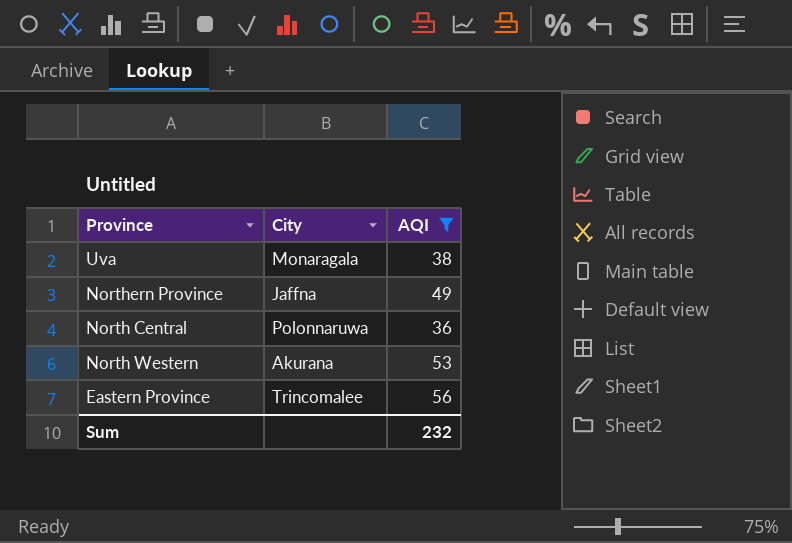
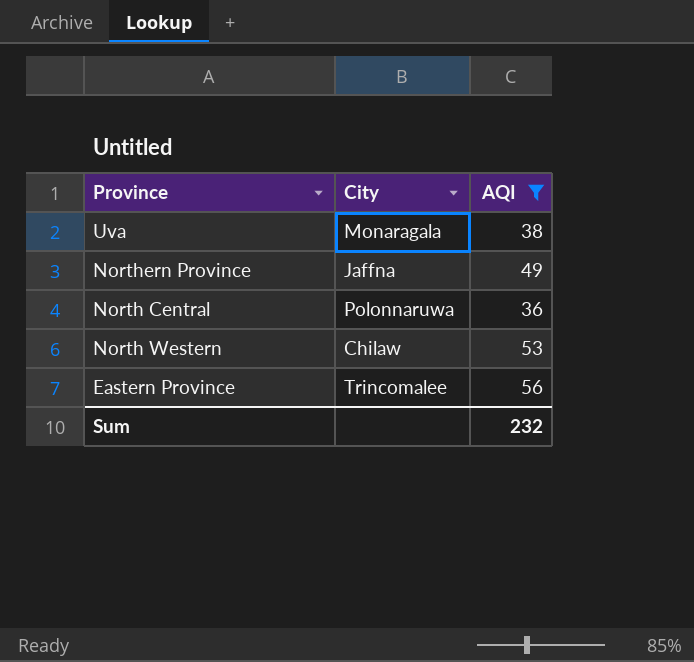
North Western | City: Akurana -> Chilaw

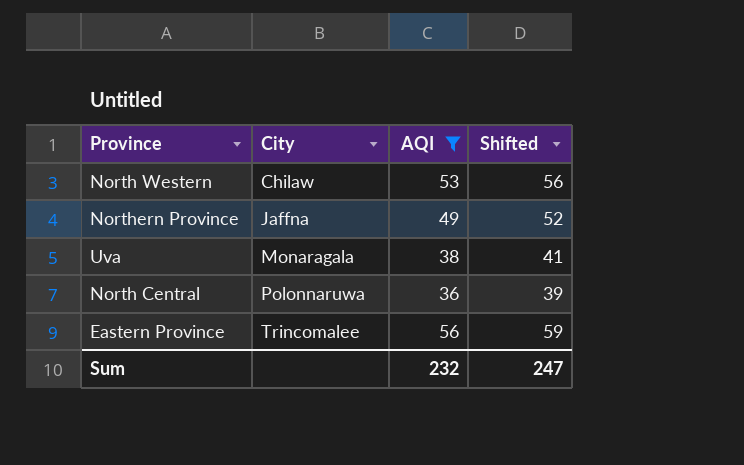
row order: none -> City ascending
column Shifted | formula: none -> [AQI] + 3

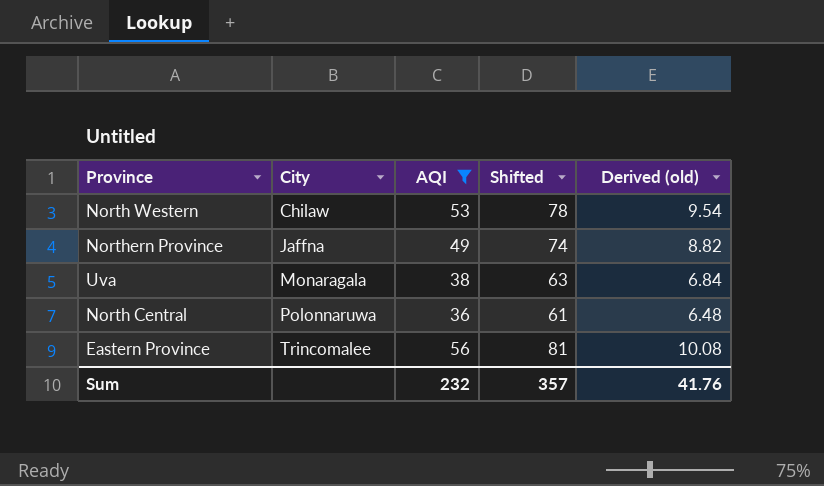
column Shifted | formula: [AQI] + 3 -> [AQI] + 25
column Derived (old) | formula: none -> [AQI] * 0.18
Sum | Shifted: 247 -> 357

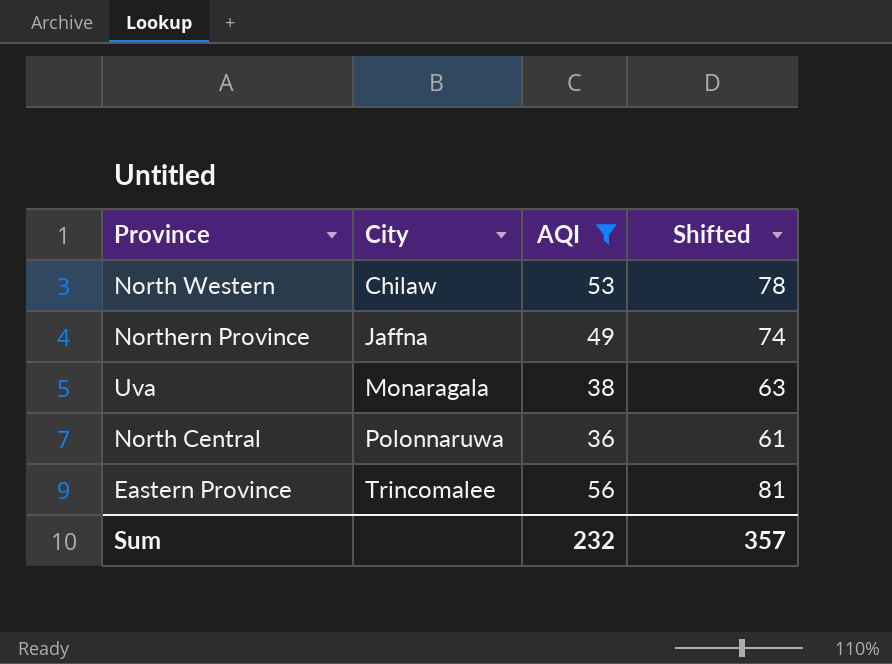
column Derived (old) | formula: [AQI] * 0.18 -> none

